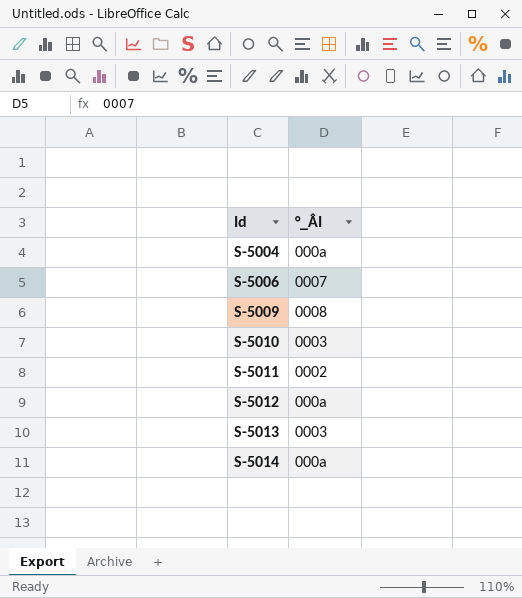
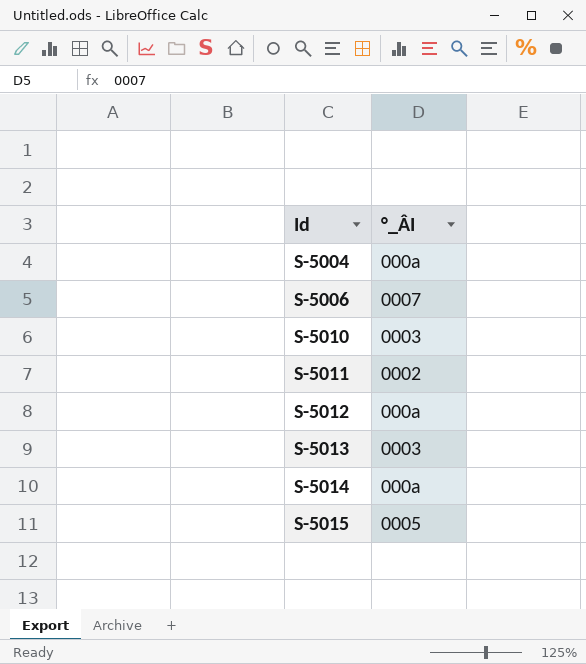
row S-5009: 0008 -> none
row S-5015: none -> 0005

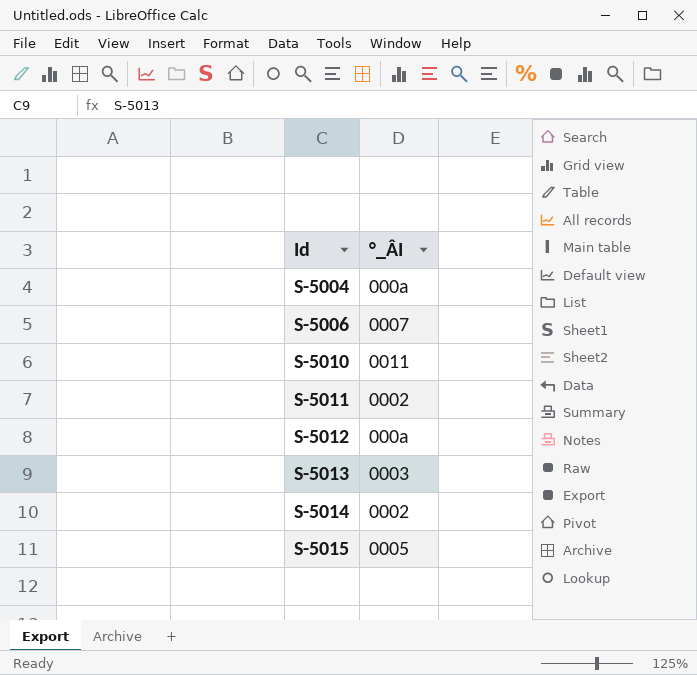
S-5010 | °_ÂI: 0003 -> 0011
S-5014 | °_ÂI: 000a -> 0002

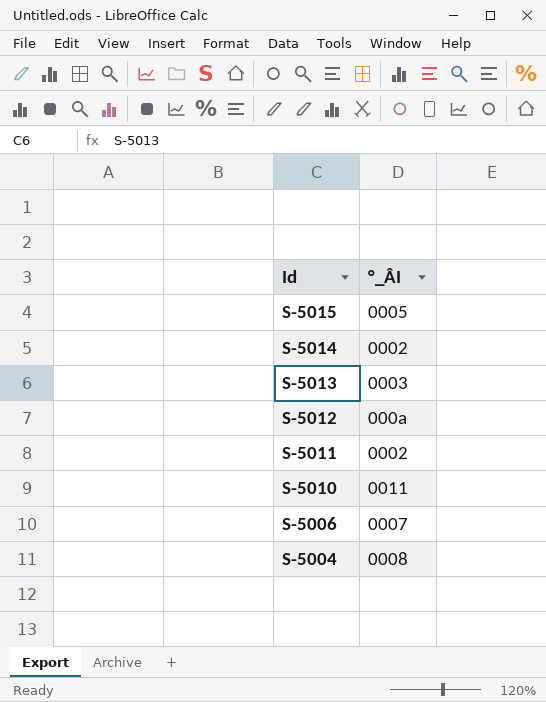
row order: Id ascending -> Id descending
S-5004 | °_ÂI: 000a -> 0008

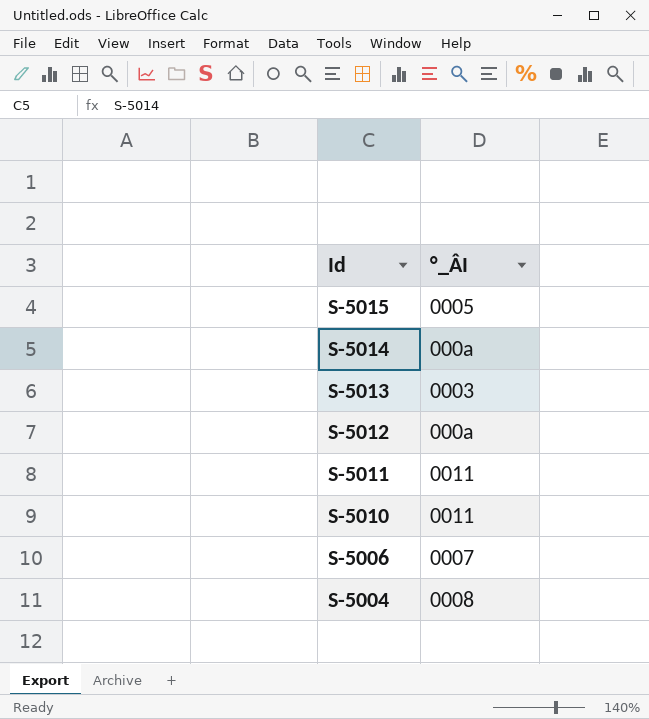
S-5014 | °_ÂI: 0002 -> 000a
S-5011 | °_ÂI: 0002 -> 0011

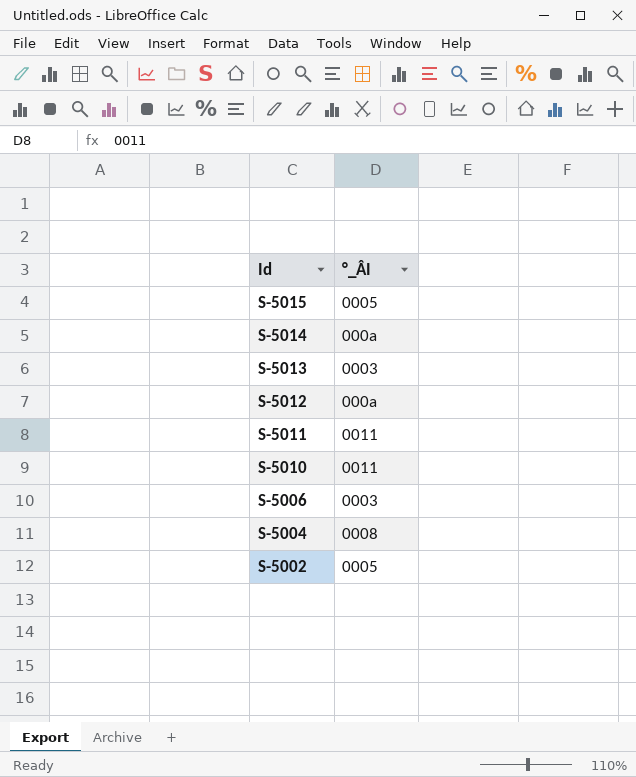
S-5006 | °_ÂI: 0007 -> 0003
row S-5002: none -> 0005

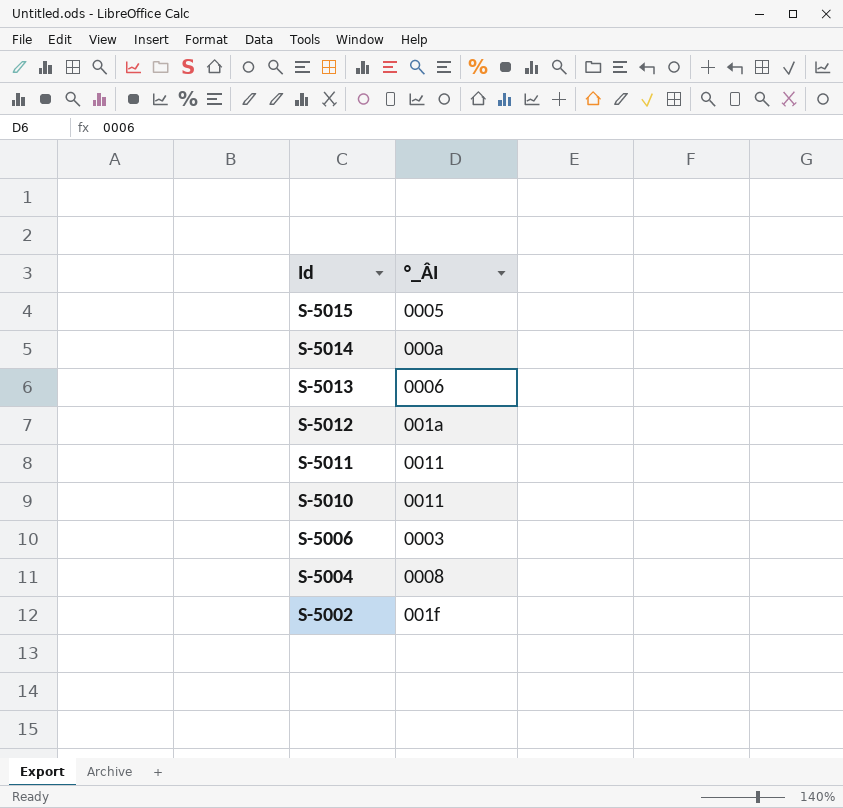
S-5013 | °_ÂI: 0003 -> 0006
S-5012 | °_ÂI: 000a -> 001a
S-5002 | °_ÂI: 0005 -> 001f

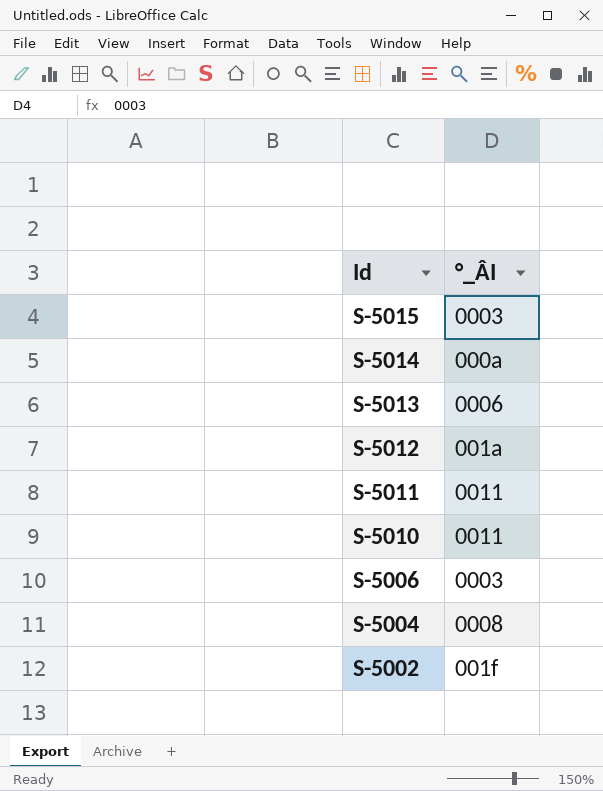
S-5015 | °_ÂI: 0005 -> 0003

